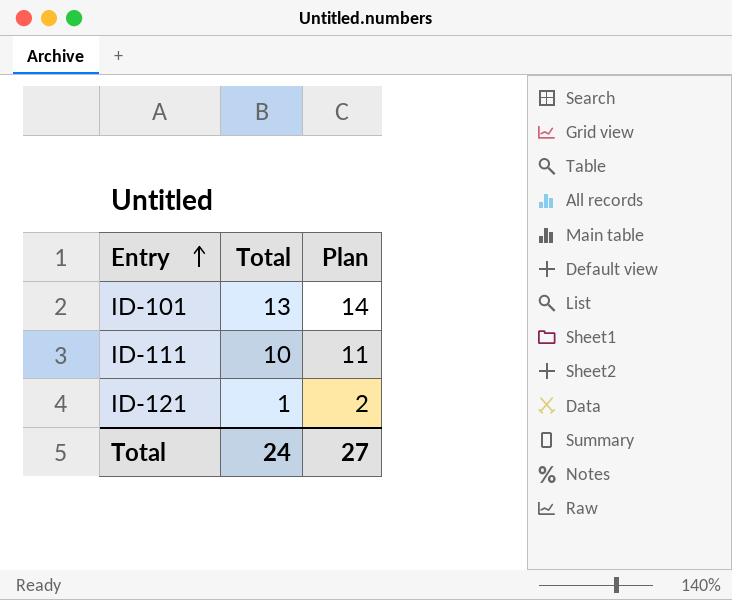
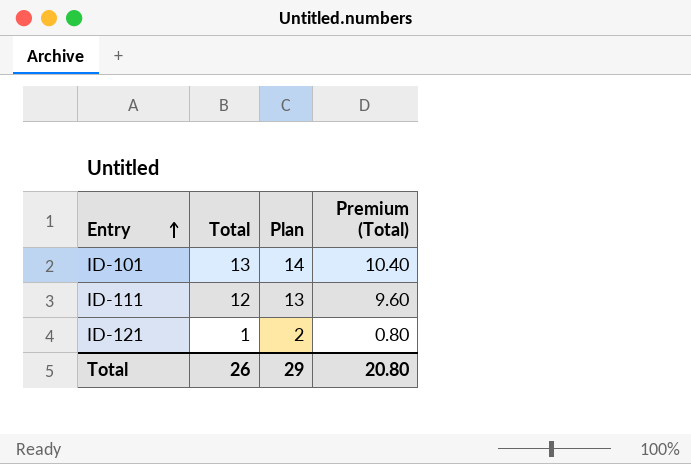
column Premium (Total) | formula: none -> [Total] * 0.8
ID-111 | Total: 10 -> 12
ID-111 | Plan: 11 -> 13
Total | Total: 24 -> 26
Total | Plan: 27 -> 29

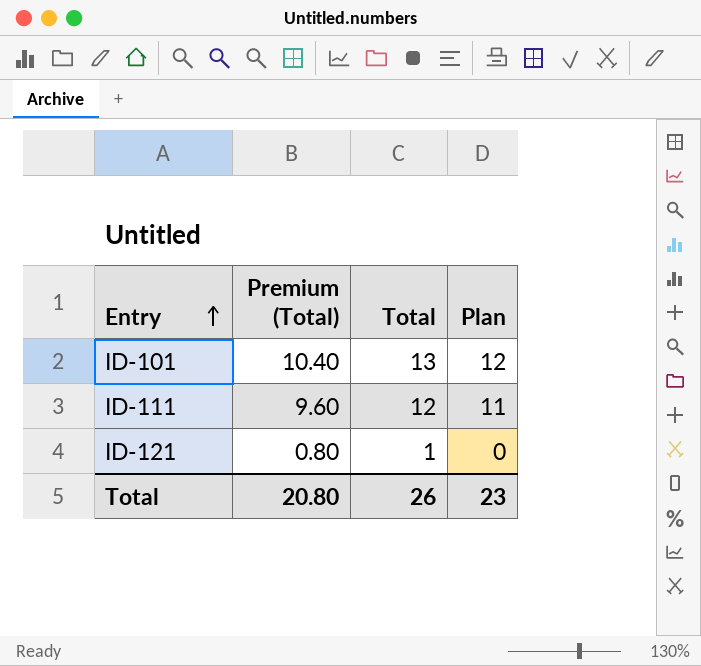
column Premium (Total) | position: 4 -> 2
column Plan | formula: [Total] + 1 -> [Total] - 1
Total | Plan: 29 -> 23

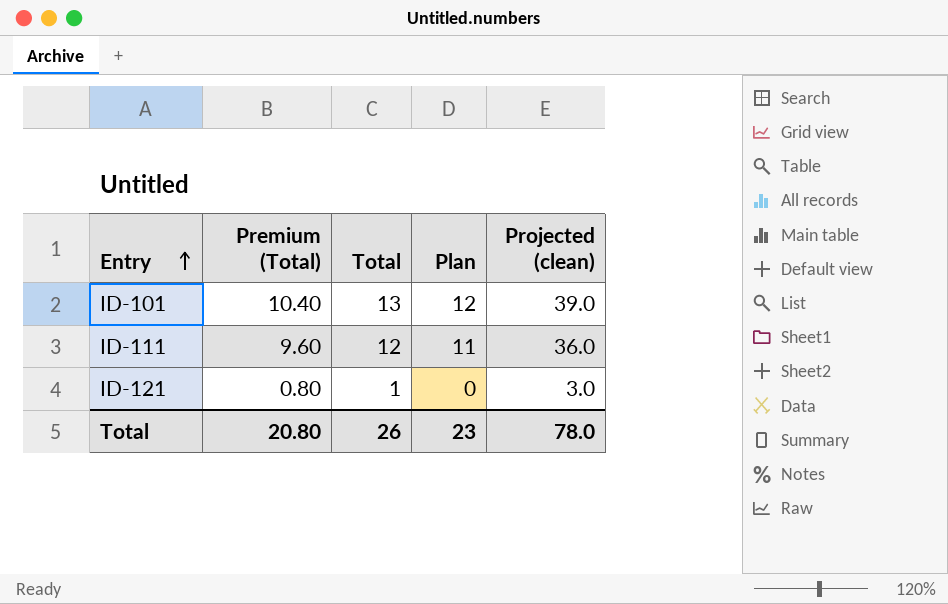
column Projected (clean) | formula: none -> [Total] * 3

